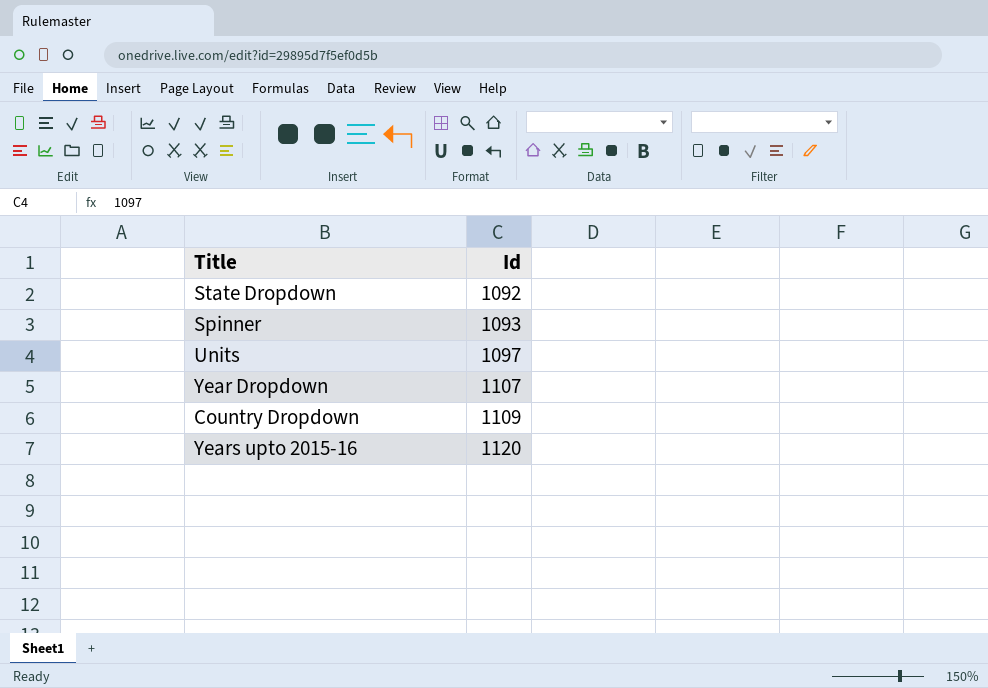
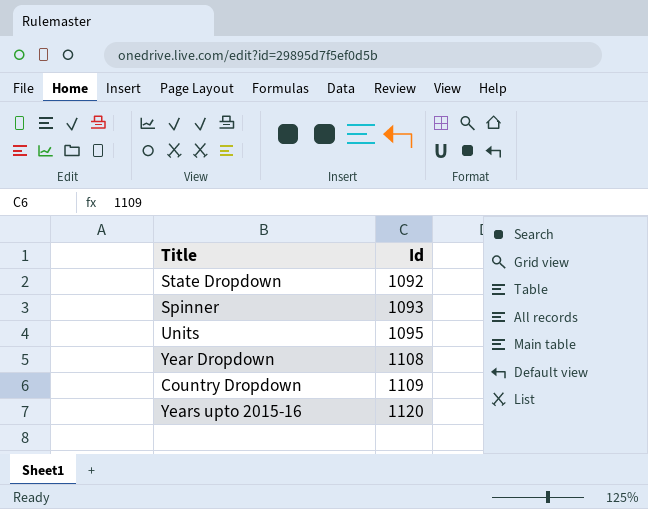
Units | Id: 1097 -> 1095
Year Dropdown | Id: 1107 -> 1108

